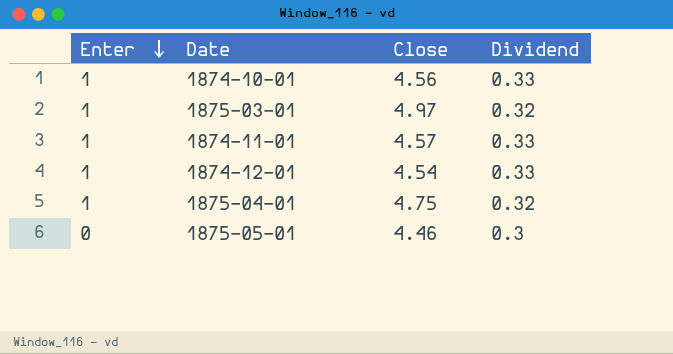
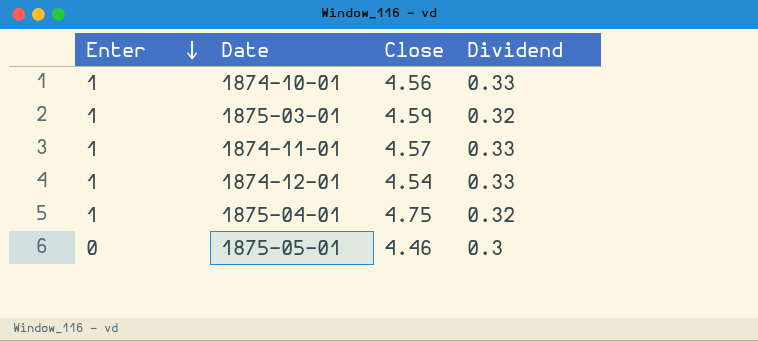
1875-03-01 | Close: 4.97 -> 4.59

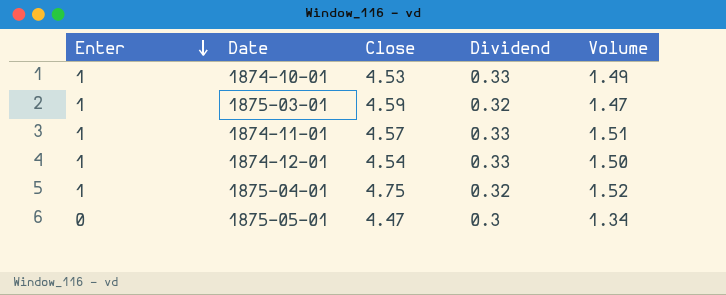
column Volume | formula: none -> [Close] * [Dividend]
1874-10-01 | Close: 4.56 -> 4.53
1875-05-01 | Close: 4.46 -> 4.47

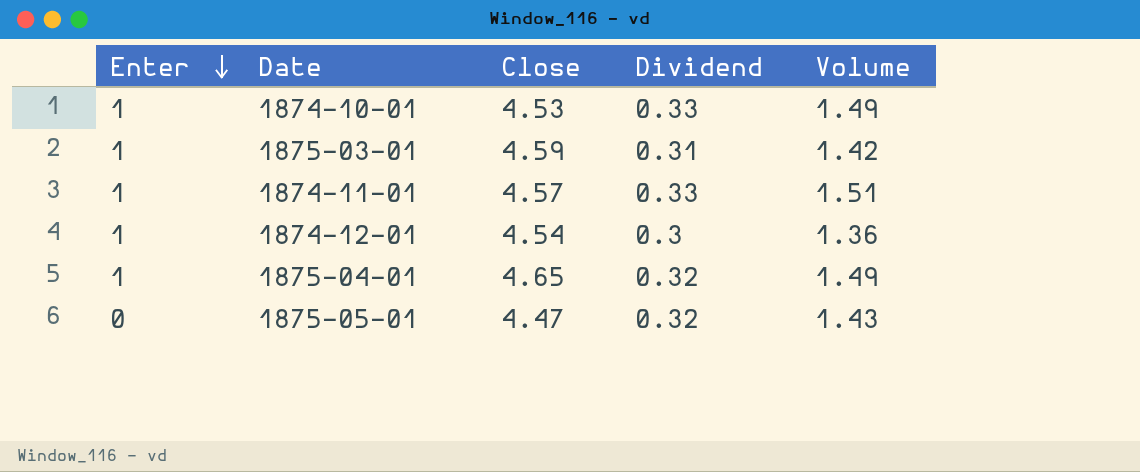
1875-03-01 | Dividend: 0.32 -> 0.31
1875-03-01 | Volume: 1.47 -> 1.42
1874-12-01 | Dividend: 0.33 -> 0.3
1874-12-01 | Volume: 1.50 -> 1.36
1875-04-01 | Close: 4.75 -> 4.65
1875-04-01 | Volume: 1.52 -> 1.49
1875-05-01 | Dividend: 0.3 -> 0.32
1875-05-01 | Volume: 1.34 -> 1.43

